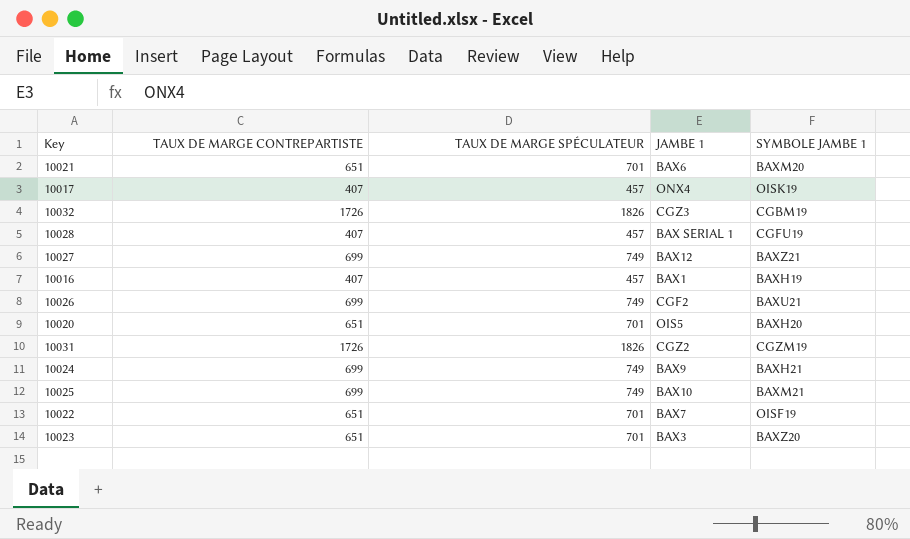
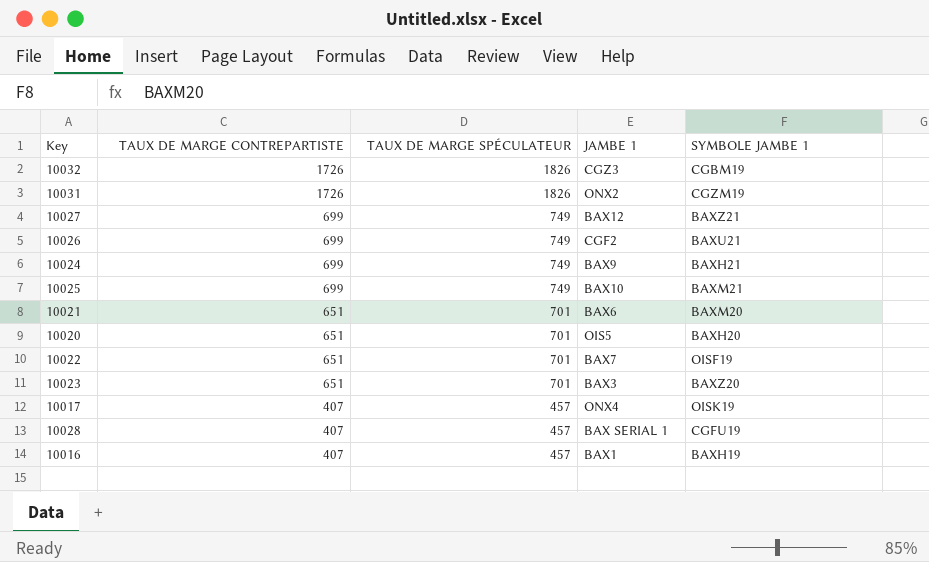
row order: none -> TAUX DE MARGE CONTREPARTISTE descending
10031 | JAMBE 1: CGZ2 -> ONX2

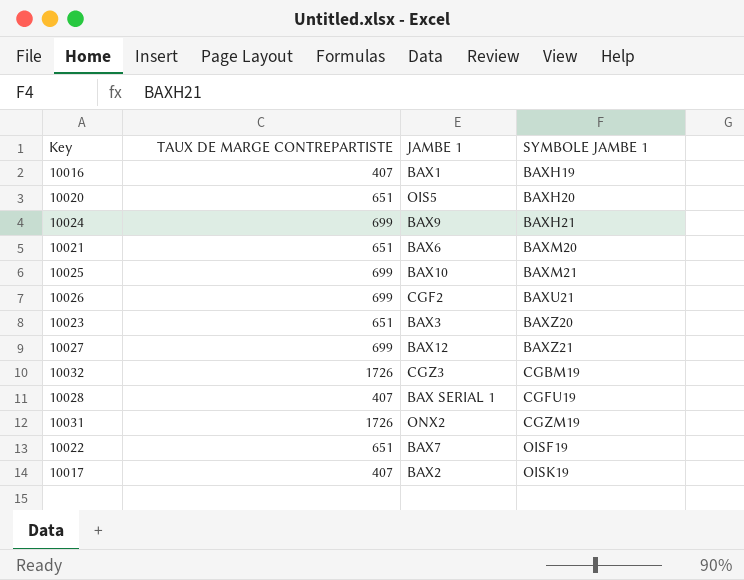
row order: TAUX DE MARGE CONTREPARTISTE descending -> SYMBOLE JAMBE 1 ascending
column TAUX DE MARGE SPÉCULATEUR | position: 3 -> none
10017 | JAMBE 1: ONX4 -> BAX2

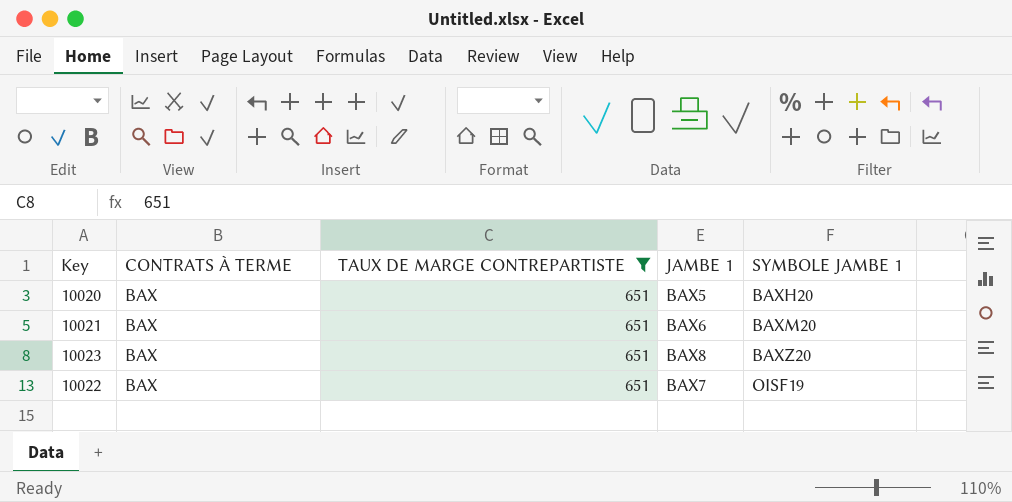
filter: none -> TAUX DE MARGE CONTREPARTISTE = 651
column CONTRATS À TERME | position: none -> 2
10020 | JAMBE 1: OIS5 -> BAX5
10023 | JAMBE 1: BAX3 -> BAX8

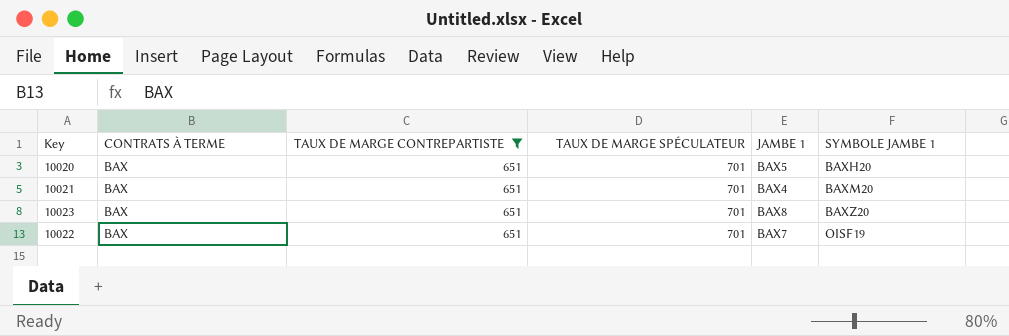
column TAUX DE MARGE SPÉCULATEUR | position: none -> 4
10021 | JAMBE 1: BAX6 -> BAX4

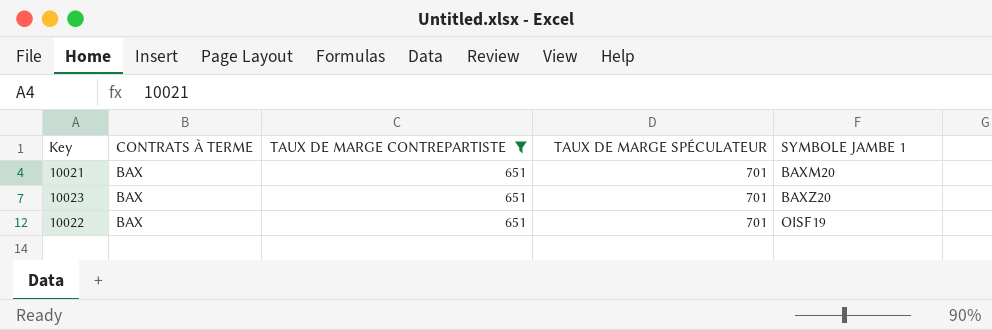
column JAMBE 1 | position: 5 -> none
row 10020: BAX | 651 | 701 | BAX5 | BAXH20 -> none

